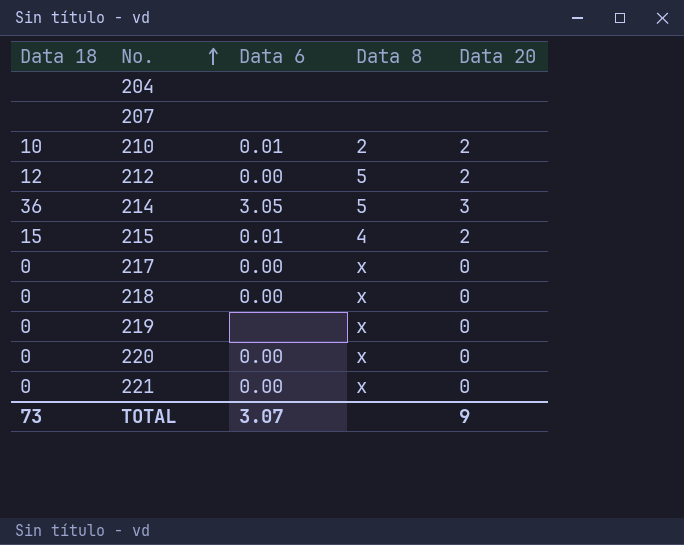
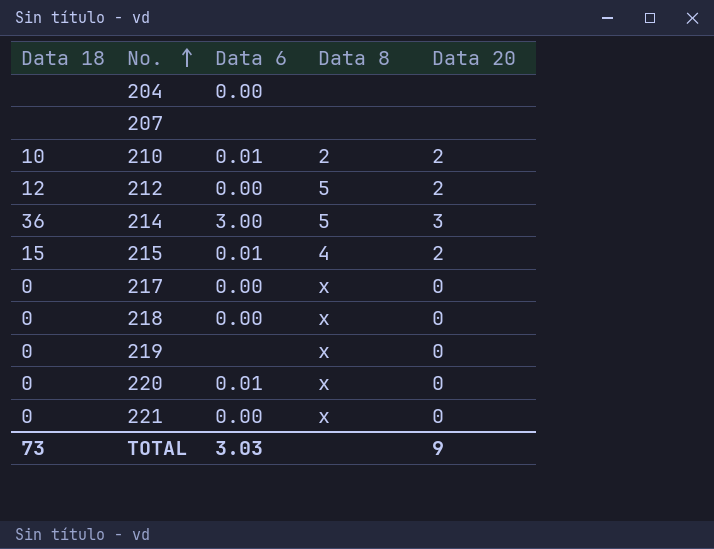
204 | Data 6: none -> 0.00
214 | Data 6: 3.05 -> 3.00
220 | Data 6: 0.00 -> 0.01
TOTAL | Data 6: 3.07 -> 3.03

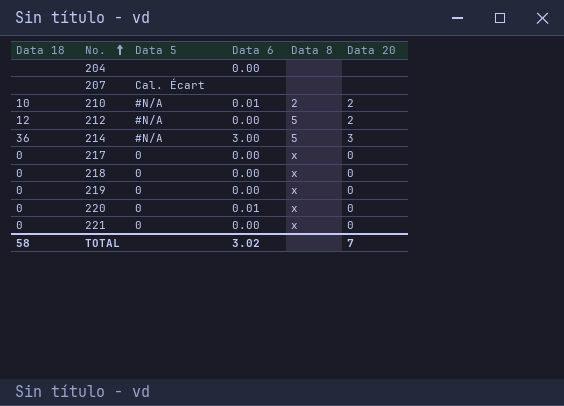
column Data 5 | position: none -> 3
row 215: 15 | 0.01 | 4 | 2 -> none
219 | Data 6: none -> 0.00
TOTAL | Data 18: 73 -> 58
TOTAL | Data 6: 3.03 -> 3.02
TOTAL | Data 20: 9 -> 7

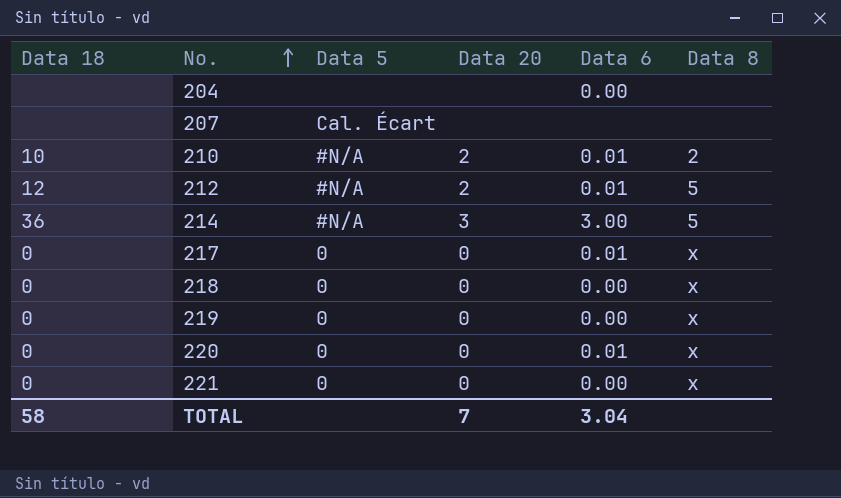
column Data 20 | position: 6 -> 4
212 | Data 6: 0.00 -> 0.01
217 | Data 6: 0.00 -> 0.01
TOTAL | Data 6: 3.02 -> 3.04

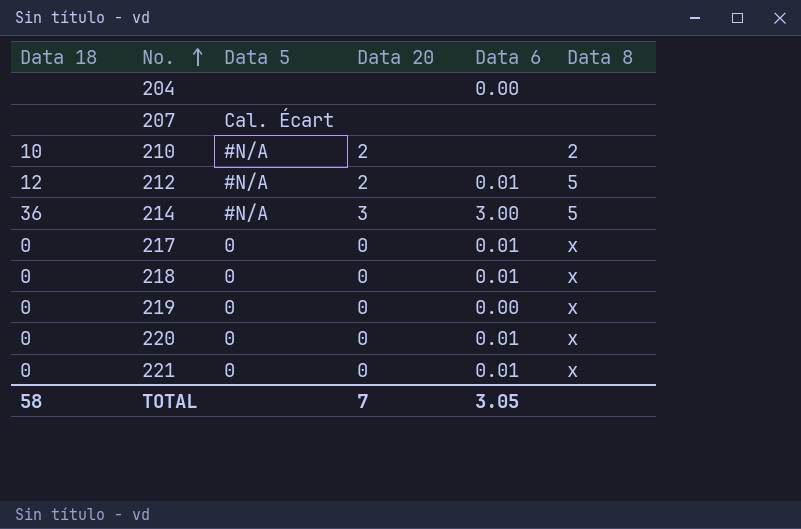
210 | Data 6: 0.01 -> none
218 | Data 6: 0.00 -> 0.01
221 | Data 6: 0.00 -> 0.01
TOTAL | Data 6: 3.04 -> 3.05

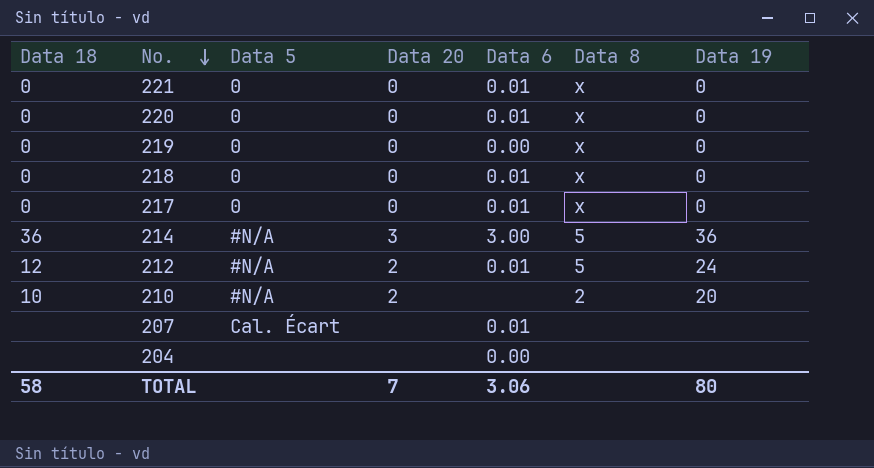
row order: No. ascending -> No. descending
column Data 19 | position: none -> 7
207 | Data 6: none -> 0.01
TOTAL | Data 6: 3.05 -> 3.06

